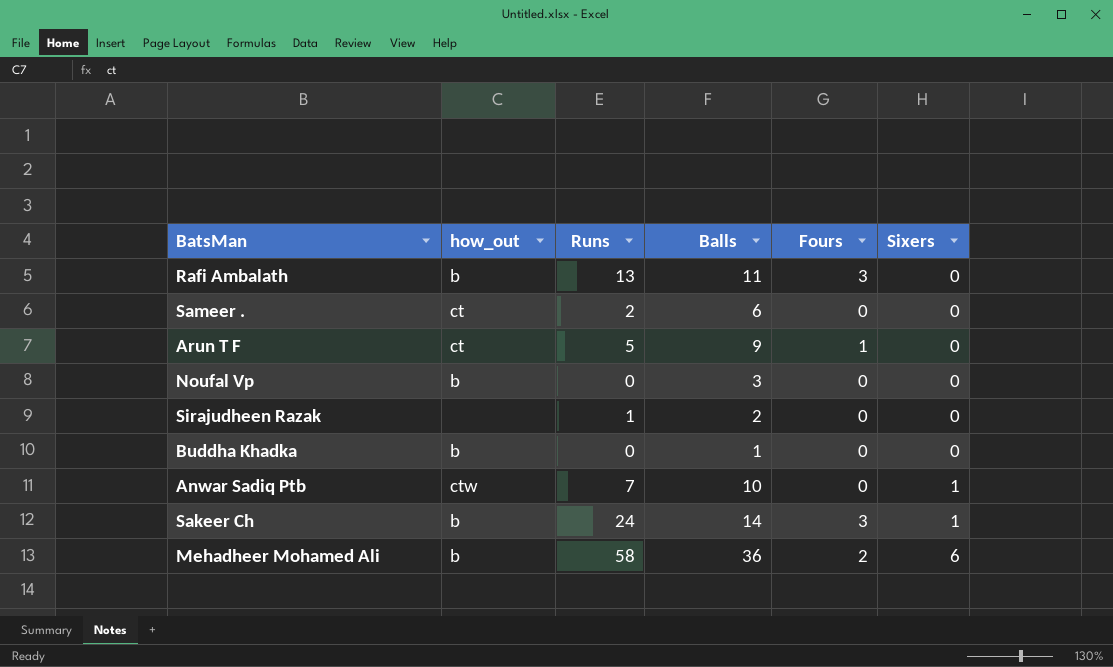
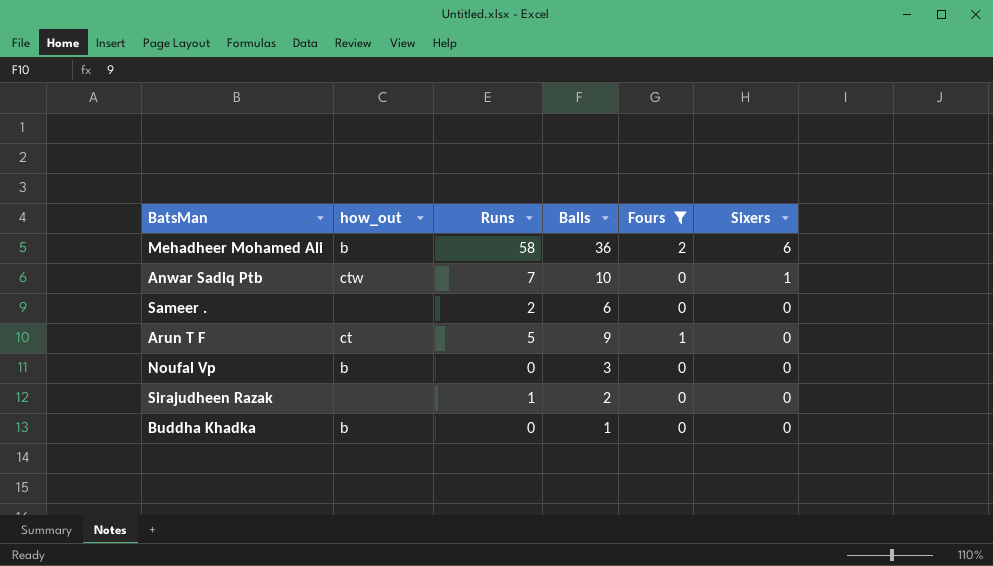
filter: none -> Fours != 3
row order: Sixers ascending -> Sixers descending
Sameer . | how_out: ct -> none

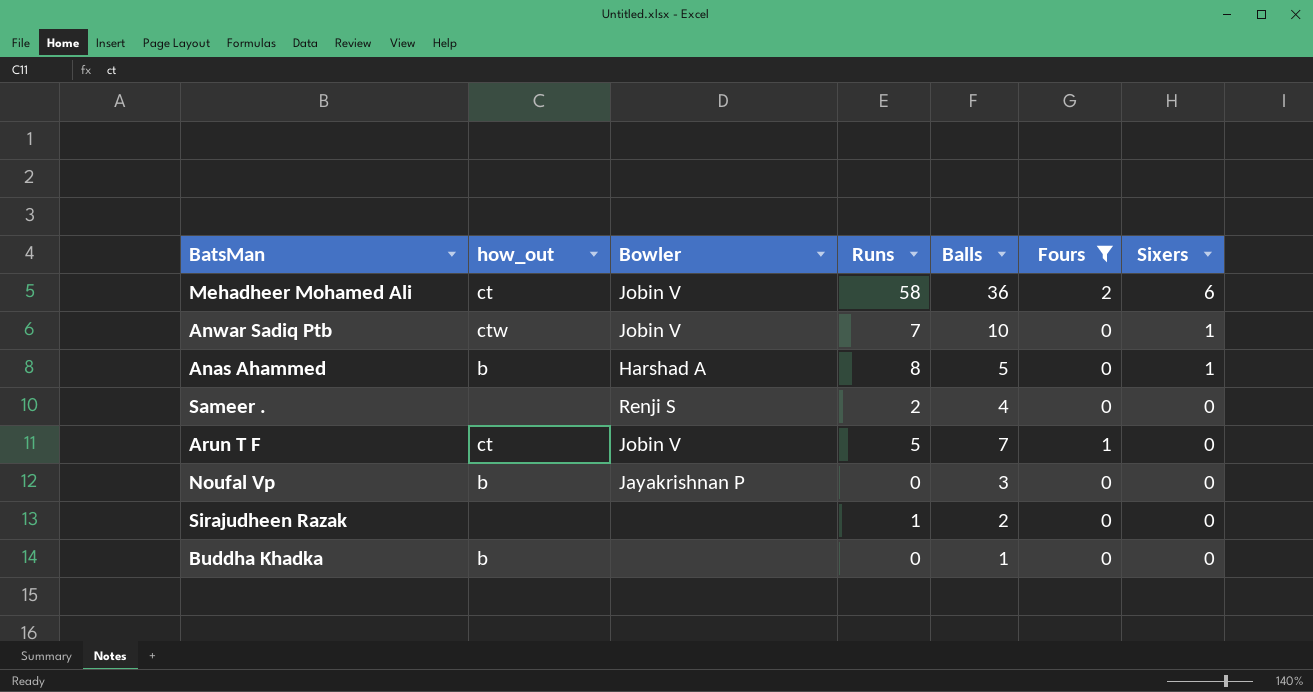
column Bowler | position: none -> 3
Mehadheer Mohamed Ali | how_out: b -> ct
row Anas Ahammed: none -> b | Harshad A | 8 | 5 | 0 | 1
Sameer . | Balls: 6 -> 4
Arun T F | Balls: 9 -> 7

